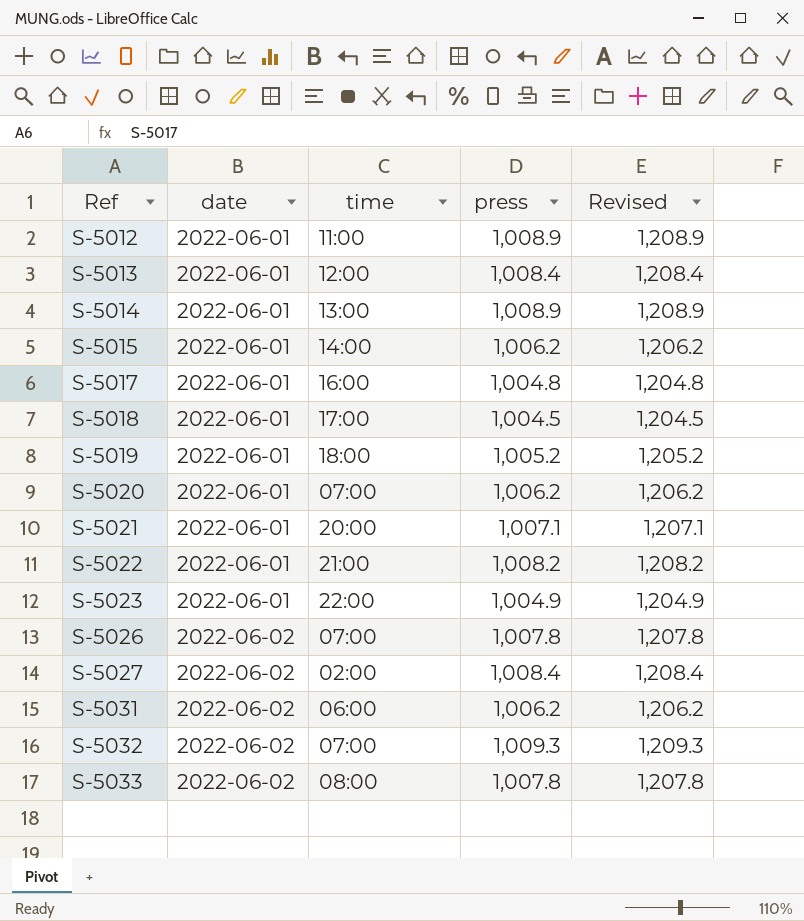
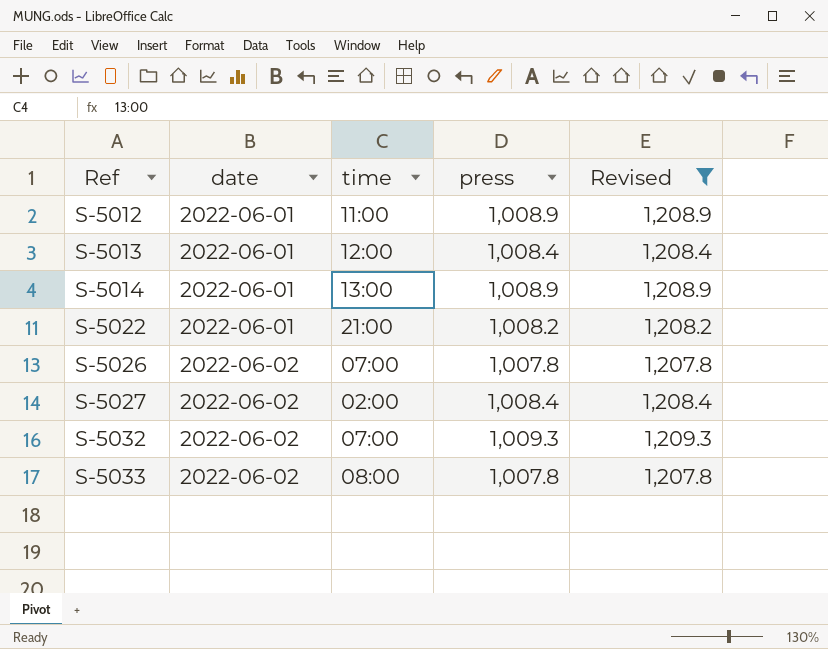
filter: none -> Revised >= 1,207.8

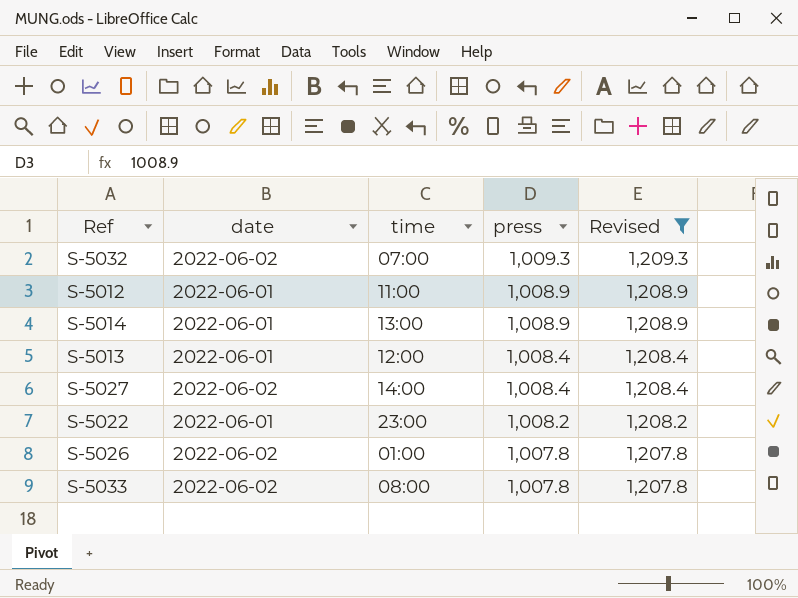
row order: Ref ascending -> press descending
S-5027 | time: 02:00 -> 14:00
S-5022 | time: 21:00 -> 23:00
S-5026 | time: 07:00 -> 01:00

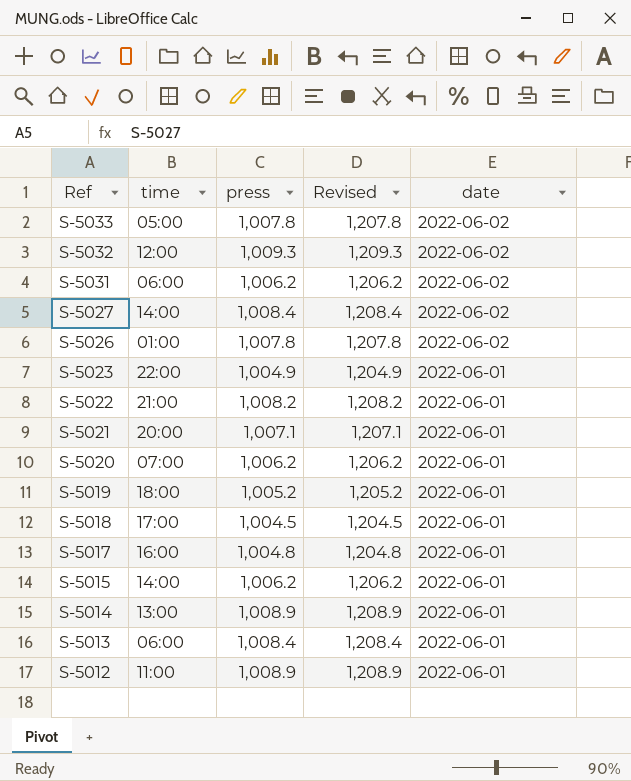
filter: Revised >= 1,207.8 -> none
row order: press descending -> Ref descending
column date | position: 2 -> 5
S-5033 | time: 08:00 -> 05:00
S-5032 | time: 07:00 -> 12:00
S-5022 | time: 23:00 -> 21:00
S-5013 | time: 12:00 -> 06:00

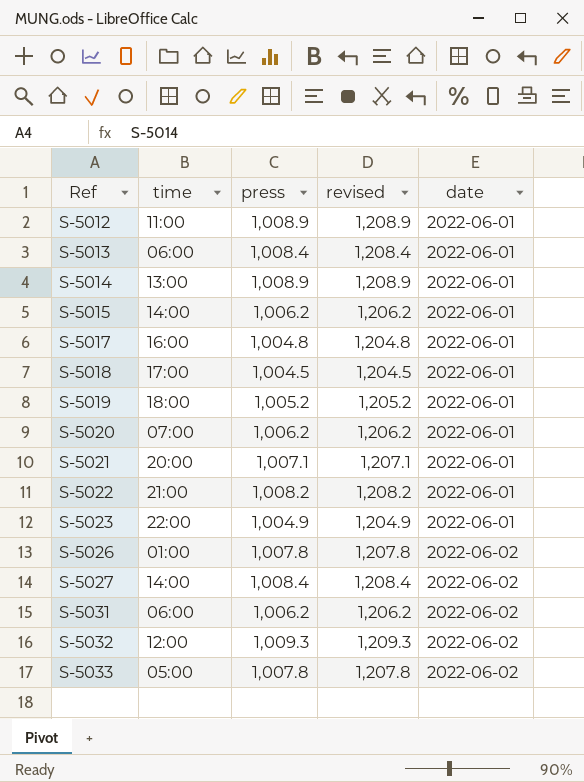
row order: Ref descending -> Ref ascending
column name: Revised -> revised

